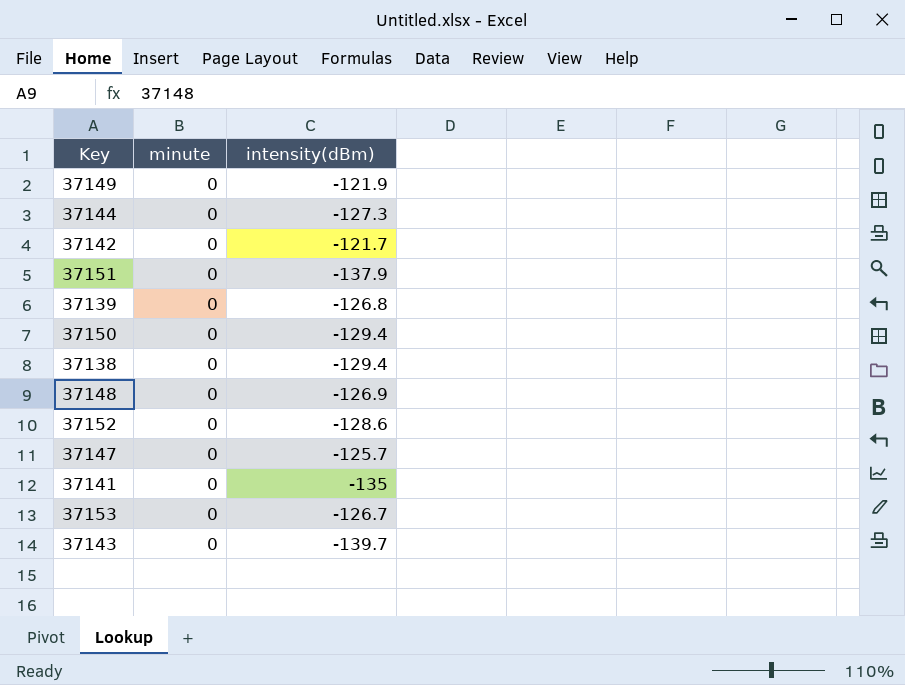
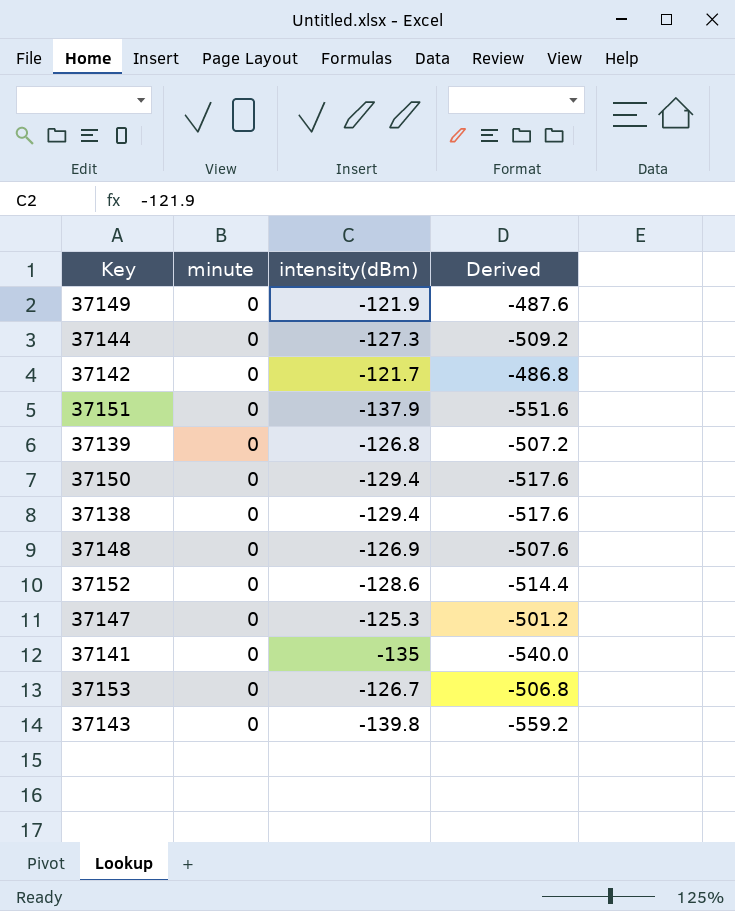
column Derived | formula: none -> [intensity(dBm)] * 4
37147 | intensity(dBm): -125.7 -> -125.3
37143 | intensity(dBm): -139.7 -> -139.8

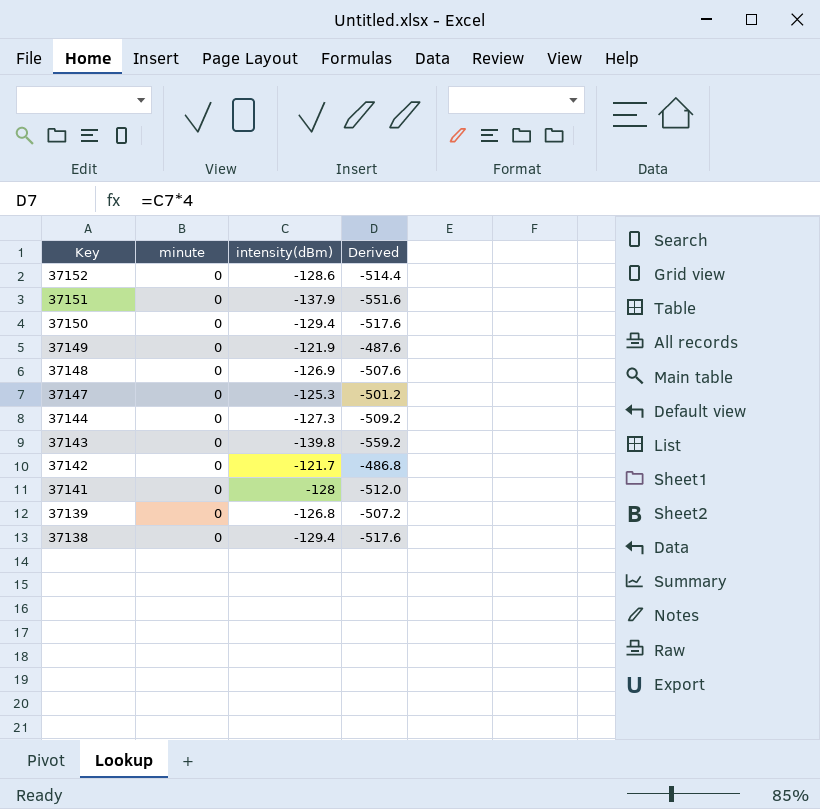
row order: none -> Key descending
row 37153: 0 | -126.7 | -506.8 -> none
37141 | intensity(dBm): -135 -> -128
37141 | Derived: -540.0 -> -512.0

